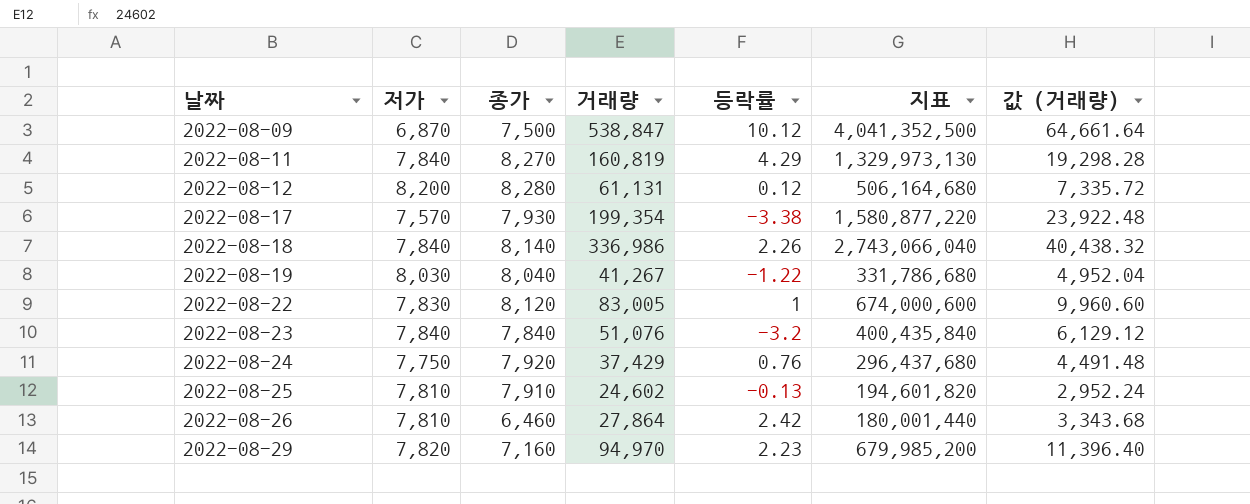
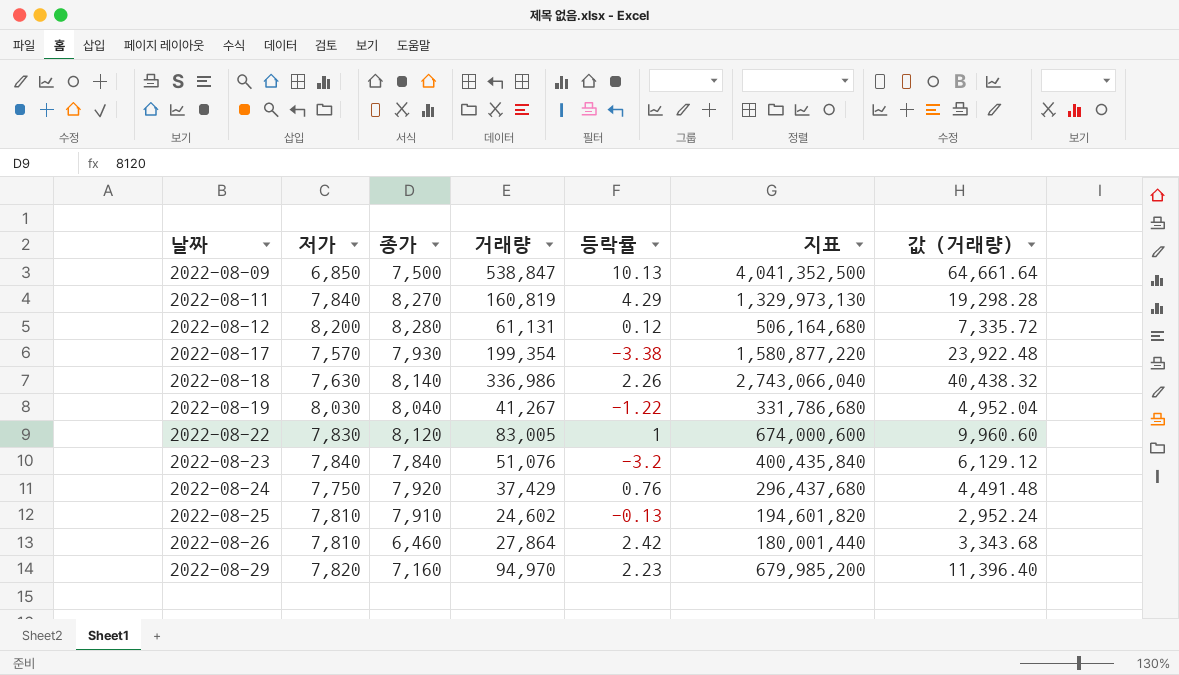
2022-08-09 | 저가: 6,870 -> 6,850
2022-08-09 | 등락률: 10.12 -> 10.13
2022-08-18 | 저가: 7,840 -> 7,630

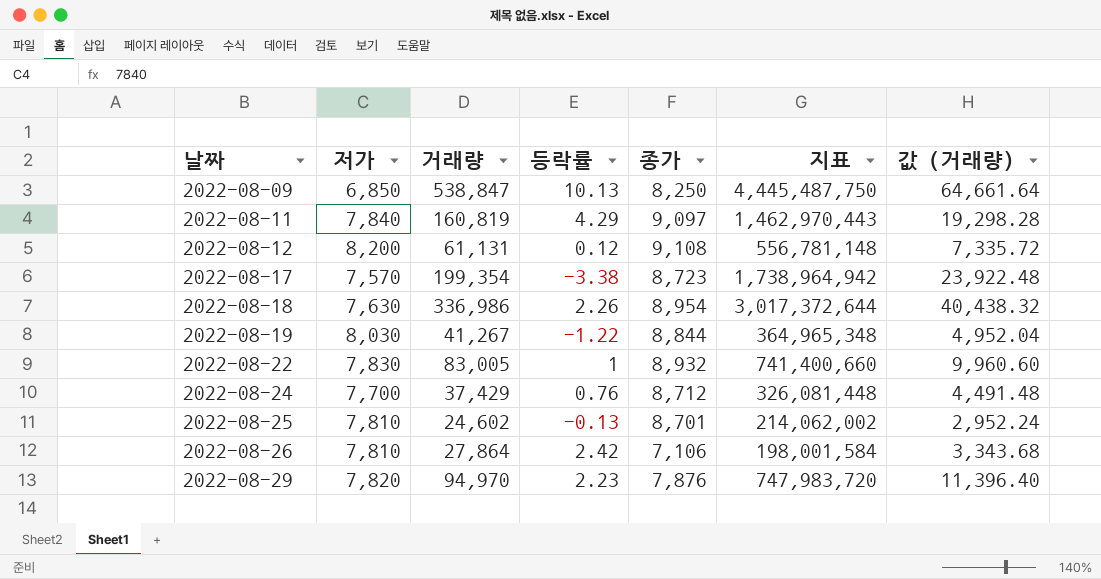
column 종가 | position: 3 -> 5
row 2022-08-23: 7,840 | 7,840 | 51,076 | -3.2 | 400,435,840 | 6,129.12 -> none
2022-08-09 | 종가: 7,500 -> 8,250
2022-08-09 | 지표: 4,041,352,500 -> 4,445,487,750
2022-08-11 | 종가: 8,270 -> 9,097
2022-08-11 | 지표: 1,329,973,130 -> 1,462,970,443
2022-08-12 | 종가: 8,280 -> 9,108
2022-08-12 | 지표: 506,164,680 -> 556,781,148
2022-08-17 | 종가: 7,930 -> 8,723
2022-08-17 | 지표: 1,580,877,220 -> 1,738,964,942
2022-08-18 | 종가: 8,140 -> 8,954
2022-08-18 | 지표: 2,743,066,040 -> 3,017,372,644
2022-08-19 | 종가: 8,040 -> 8,844
2022-08-19 | 지표: 331,786,680 -> 364,965,348
2022-08-22 | 종가: 8,120 -> 8,932
2022-08-22 | 지표: 674,000,600 -> 741,400,660
2022-08-24 | 저가: 7,750 -> 7,700
2022-08-24 | 종가: 7,920 -> 8,712
2022-08-24 | 지표: 296,437,680 -> 326,081,448
2022-08-25 | 종가: 7,910 -> 8,701
2022-08-25 | 지표: 194,601,820 -> 214,062,002
2022-08-26 | 종가: 6,460 -> 7,106
2022-08-26 | 지표: 180,001,440 -> 198,001,584
2022-08-29 | 종가: 7,160 -> 7,876
2022-08-29 | 지표: 679,985,200 -> 747,983,720

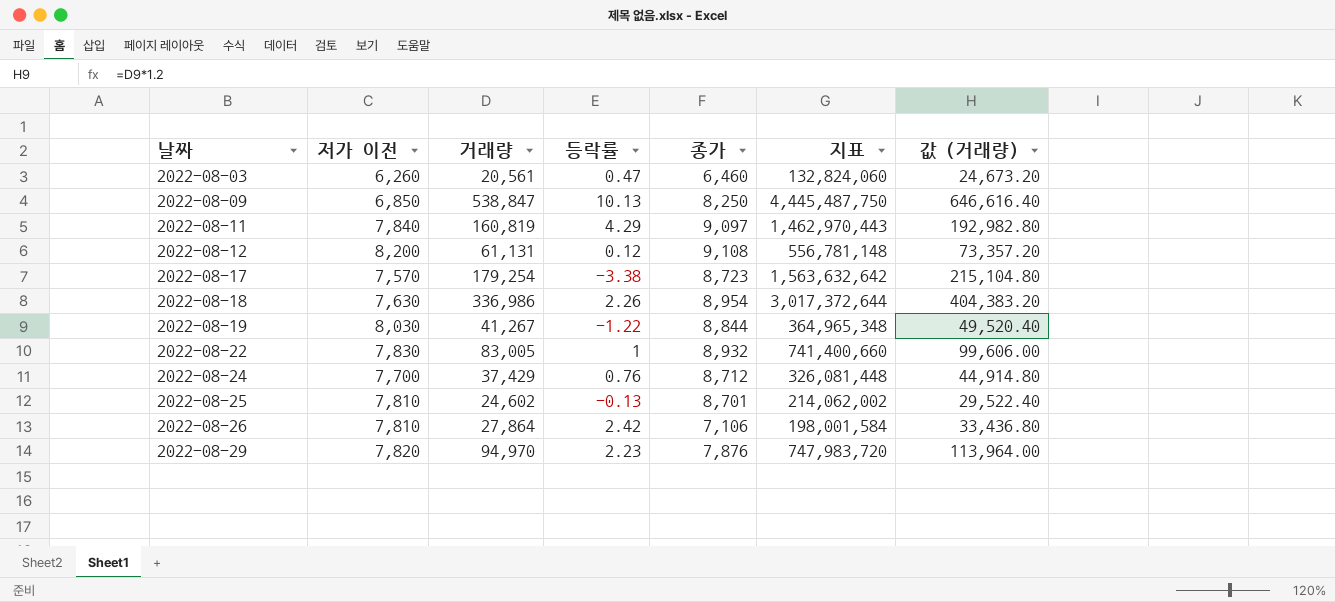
column name: 저가 -> 저가 이전
column 값 (거래량) | formula: [거래량] * 0.12 -> [거래량] * 1.2
row 2022-08-03: none -> 6,260 | 20,561 | 0.47 | 6,460 | 132,824,060 | 24,673.20
2022-08-17 | 거래량: 199,354 -> 179,254
2022-08-17 | 지표: 1,738,964,942 -> 1,563,632,642

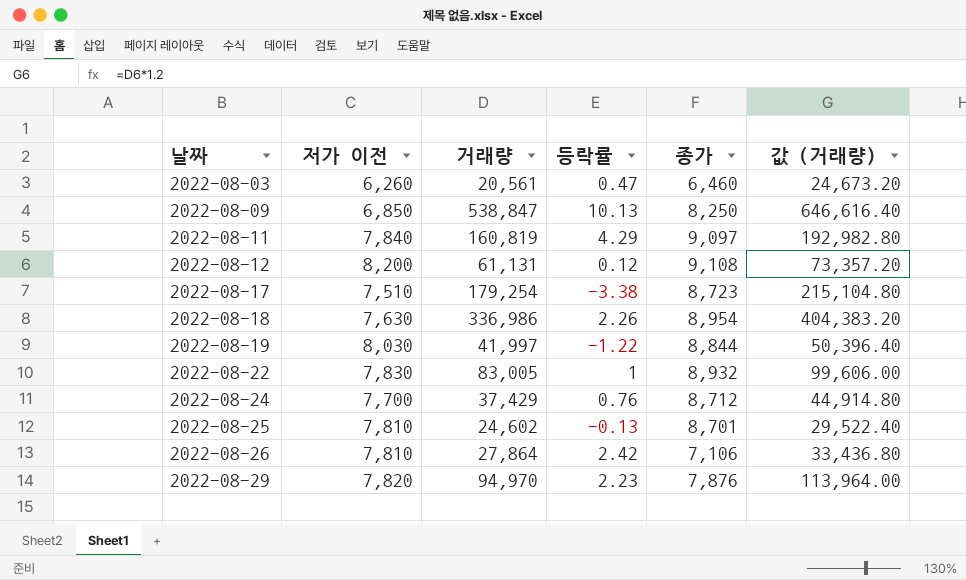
column 지표 | formula: [거래량] * [종가] -> none
2022-08-17 | 저가 이전: 7,570 -> 7,510
2022-08-19 | 거래량: 41,267 -> 41,997
2022-08-19 | 값 (거래량): 49,520.40 -> 50,396.40

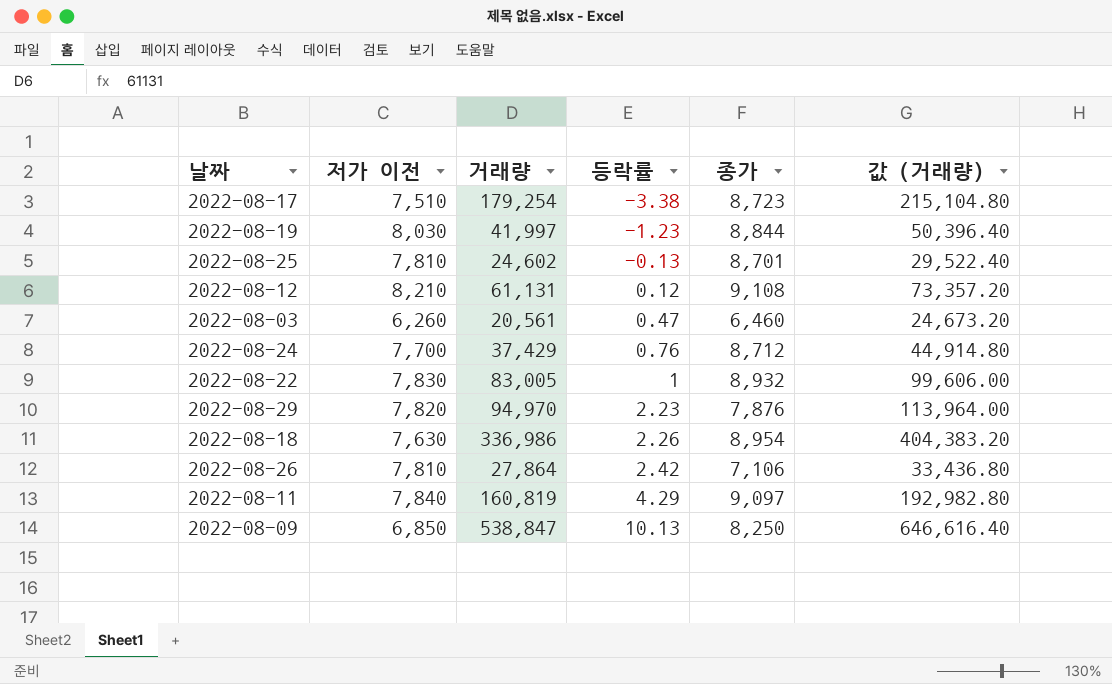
row order: 날짜 ascending -> 등락률 ascending
2022-08-19 | 등락률: -1.22 -> -1.23
2022-08-12 | 저가 이전: 8,200 -> 8,210

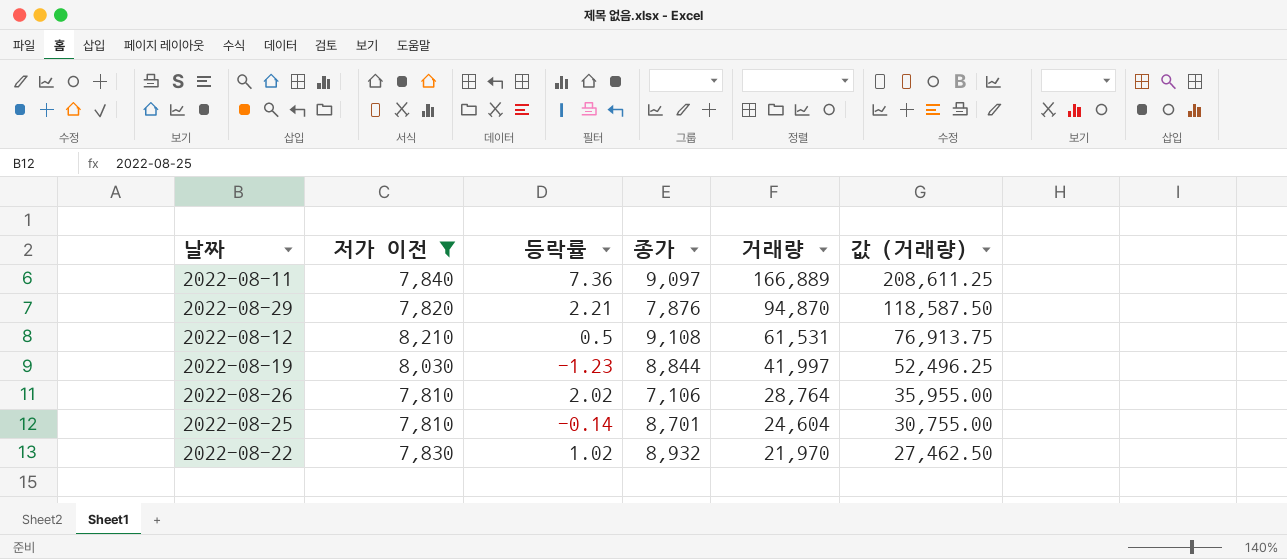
filter: none -> 저가 이전 >= 7,810
row order: 등락률 ascending -> 거래량 descending
column 거래량 | position: 3 -> 5
column 값 (거래량) | formula: [거래량] * 1.2 -> [거래량] * 1.25
2022-08-11 | 등락률: 4.29 -> 7.36
2022-08-11 | 거래량: 160,819 -> 166,889
2022-08-29 | 등락률: 2.23 -> 2.21
2022-08-29 | 거래량: 94,970 -> 94,870
2022-08-12 | 등락률: 0.12 -> 0.5
2022-08-12 | 거래량: 61,131 -> 61,531
2022-08-26 | 등락률: 2.42 -> 2.02
2022-08-26 | 거래량: 27,864 -> 28,764
2022-08-25 | 등락률: -0.13 -> -0.14
2022-08-25 | 거래량: 24,602 -> 24,604
2022-08-22 | 등락률: 1 -> 1.02
2022-08-22 | 거래량: 83,005 -> 21,970

